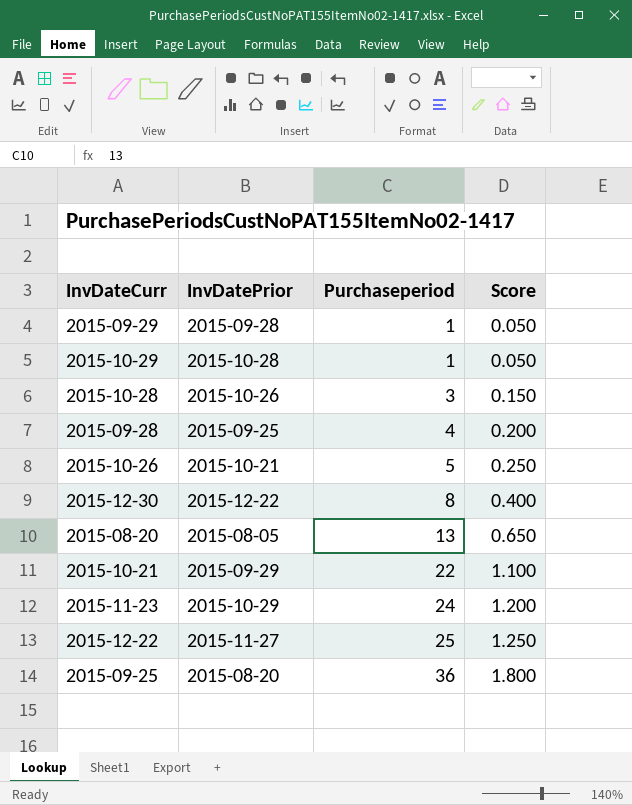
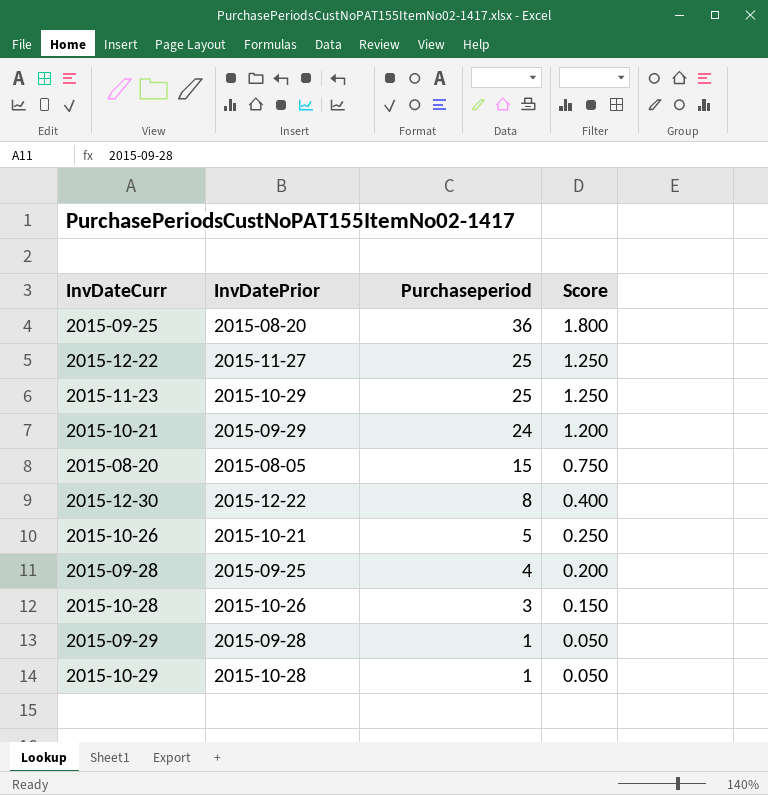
row order: Purchaseperiod ascending -> Purchaseperiod descending
2015-11-23 | Purchaseperiod: 24 -> 25
2015-11-23 | Score: 1.200 -> 1.250
2015-10-21 | Purchaseperiod: 22 -> 24
2015-10-21 | Score: 1.100 -> 1.200
2015-08-20 | Purchaseperiod: 13 -> 15
2015-08-20 | Score: 0.650 -> 0.750

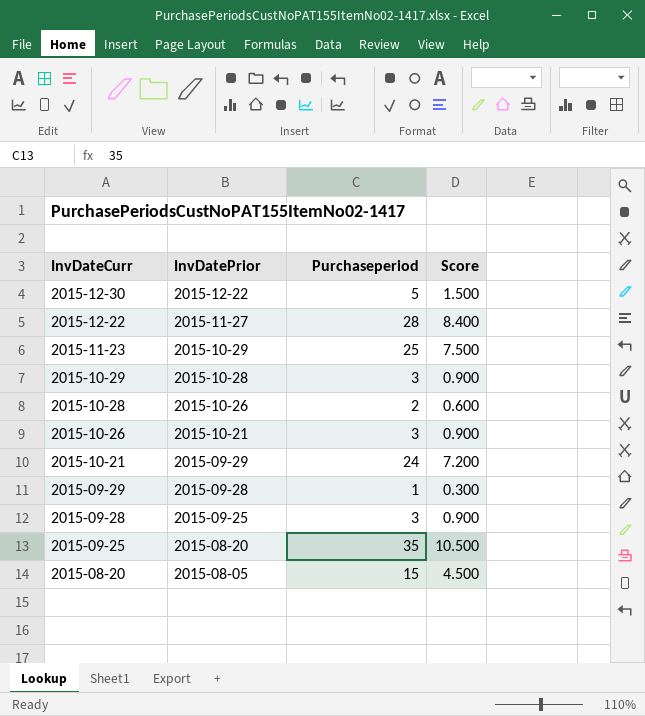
row order: Purchaseperiod descending -> InvDateCurr descending
column Score | formula: [Purchaseperiod] * 0.05 -> [Purchaseperiod] * 0.3
2015-12-30 | Purchaseperiod: 8 -> 5
2015-12-22 | Purchaseperiod: 25 -> 28
2015-10-29 | Purchaseperiod: 1 -> 3
2015-10-28 | Purchaseperiod: 3 -> 2
2015-10-26 | Purchaseperiod: 5 -> 3
2015-09-28 | Purchaseperiod: 4 -> 3
2015-09-25 | Purchaseperiod: 36 -> 35

